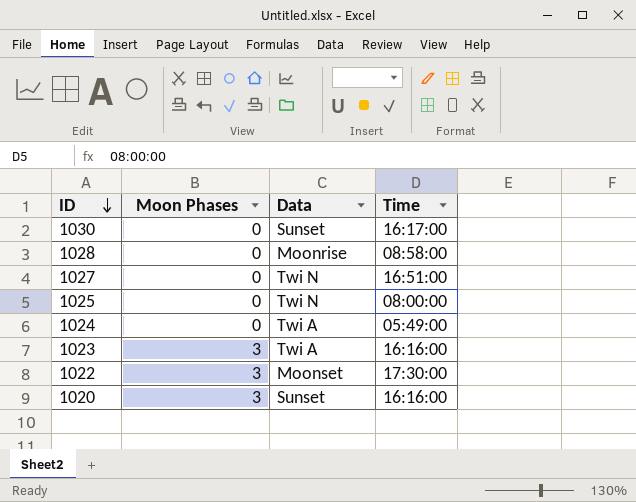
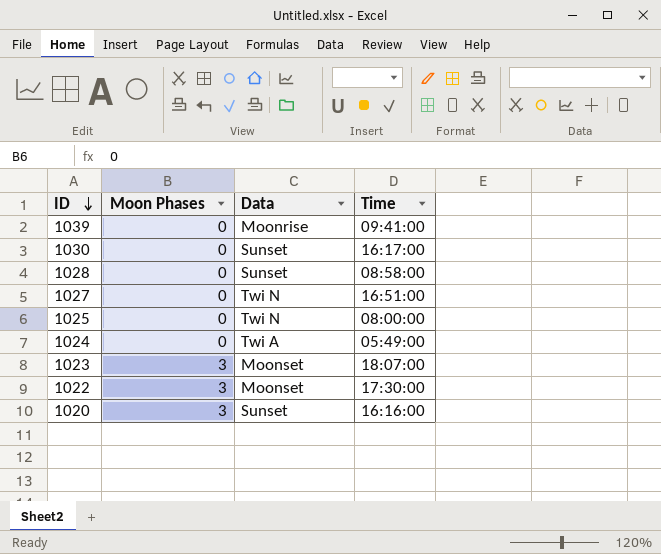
row 1039: none -> 0 | Moonrise | 09:41:00
1028 | Data: Moonrise -> Sunset
1023 | Data: Twi A -> Moonset
1023 | Time: 16:16:00 -> 18:07:00

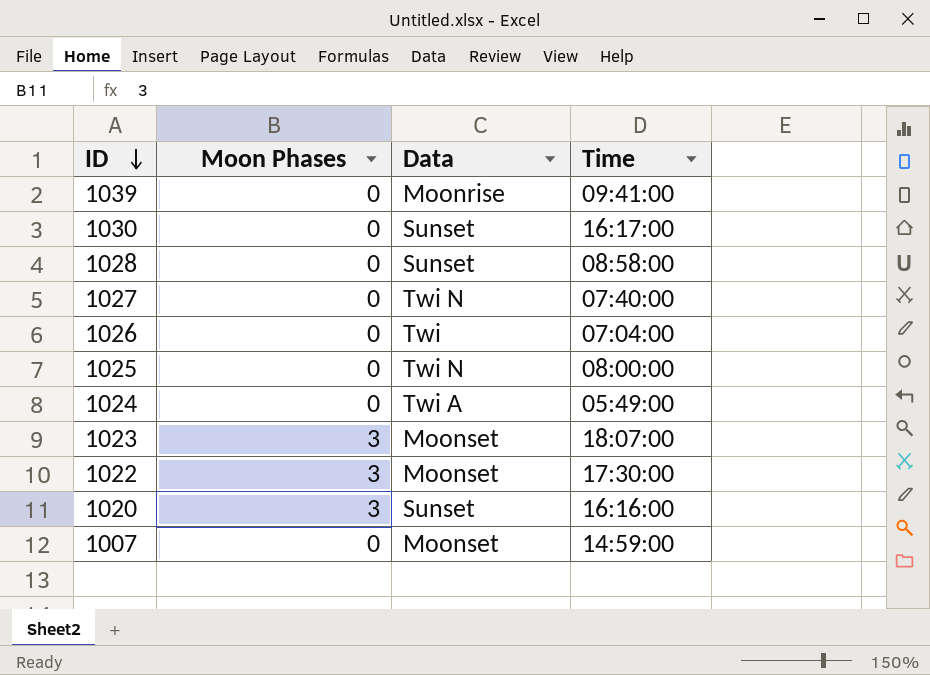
1027 | Time: 16:51:00 -> 07:40:00
row 1026: none -> 0 | Twi | 07:04:00
row 1007: none -> 0 | Moonset | 14:59:00

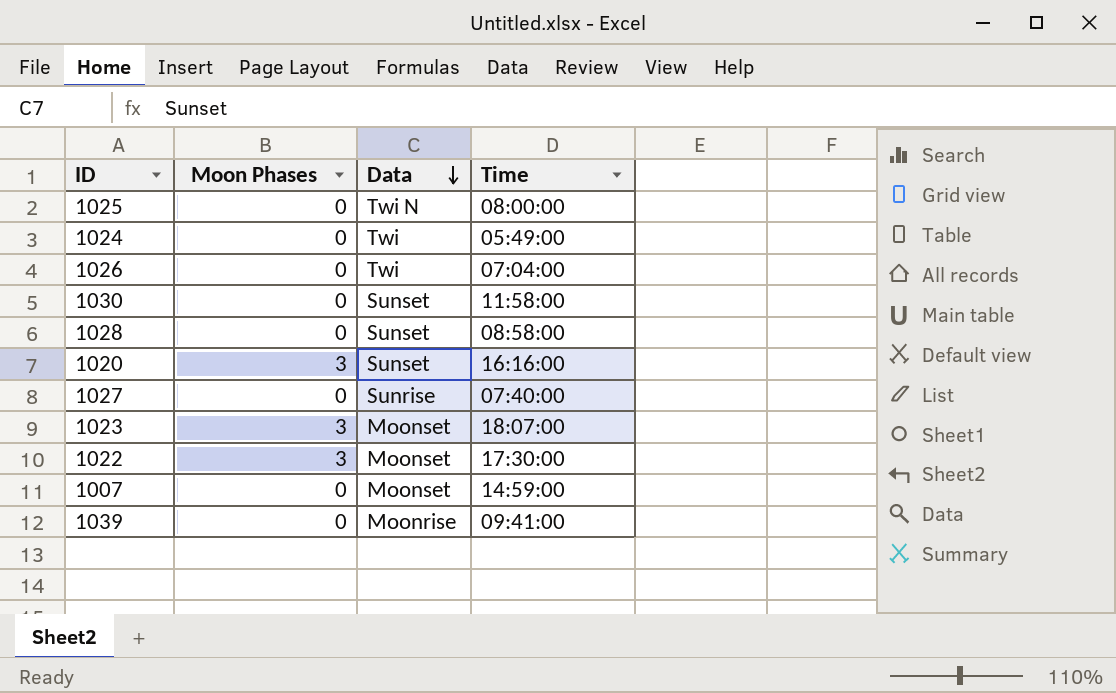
row order: ID descending -> Data descending
1024 | Data: Twi A -> Twi
1030 | Time: 16:17:00 -> 11:58:00
1027 | Data: Twi N -> Sunrise

